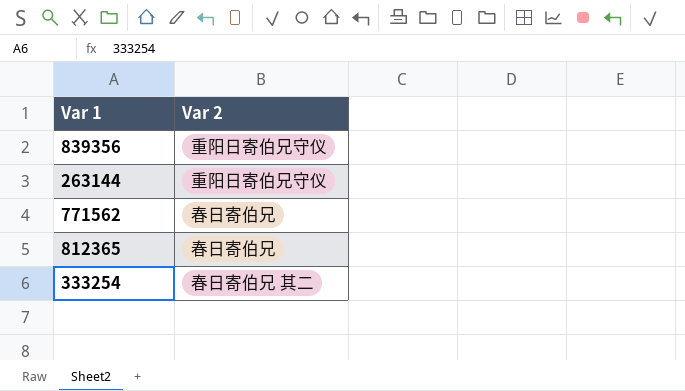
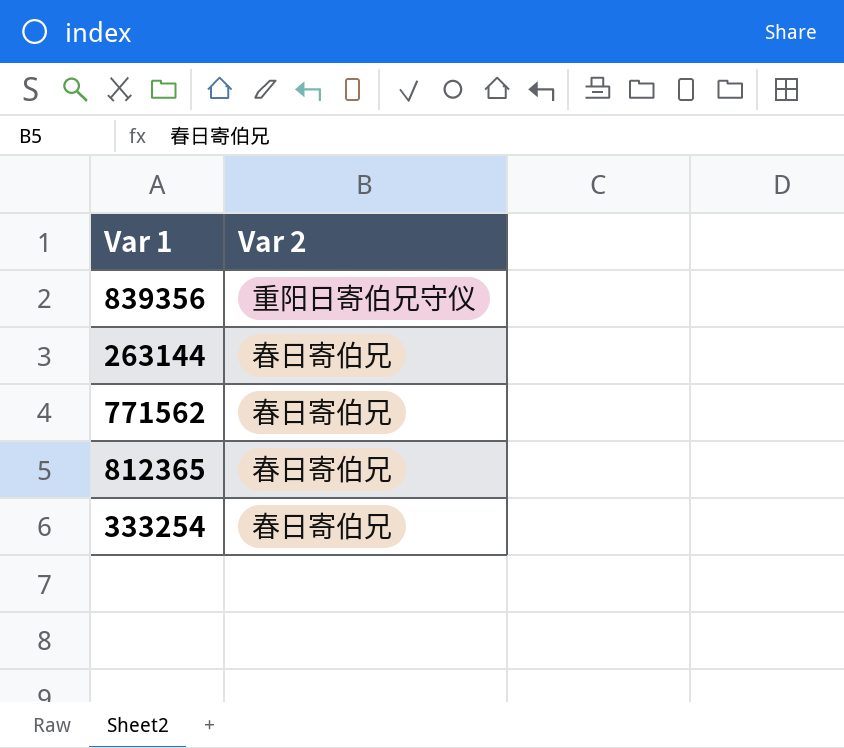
263144 | Var 2: 重阳日寄伯兄守仪 -> 春日寄伯兄
333254 | Var 2: 春日寄伯兄 其二 -> 春日寄伯兄

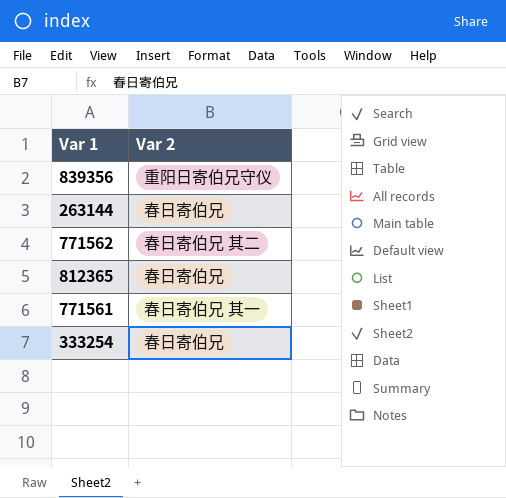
771562 | Var 2: 春日寄伯兄 -> 春日寄伯兄 其二
row 771561: none -> 春日寄伯兄 其一

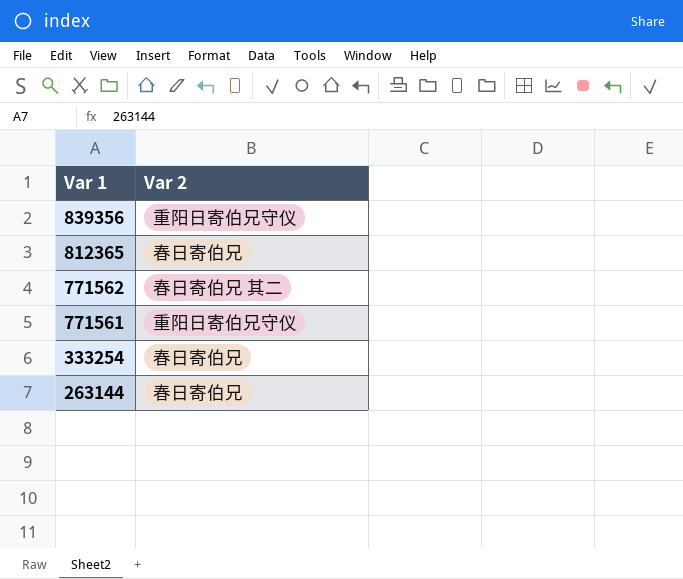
row order: none -> Var 1 descending
771561 | Var 2: 春日寄伯兄 其一 -> 重阳日寄伯兄守仪

